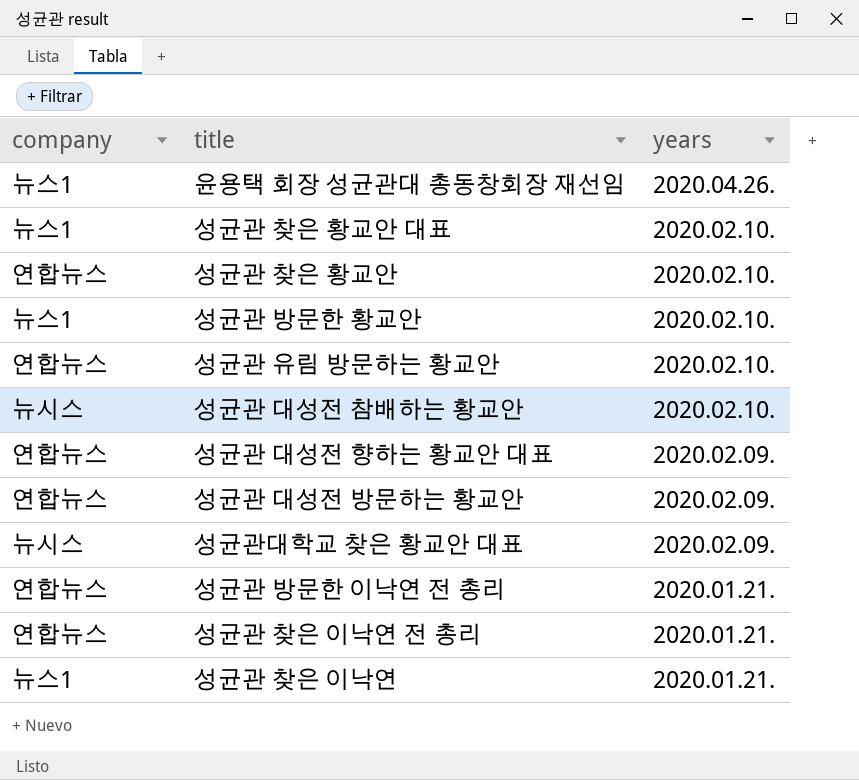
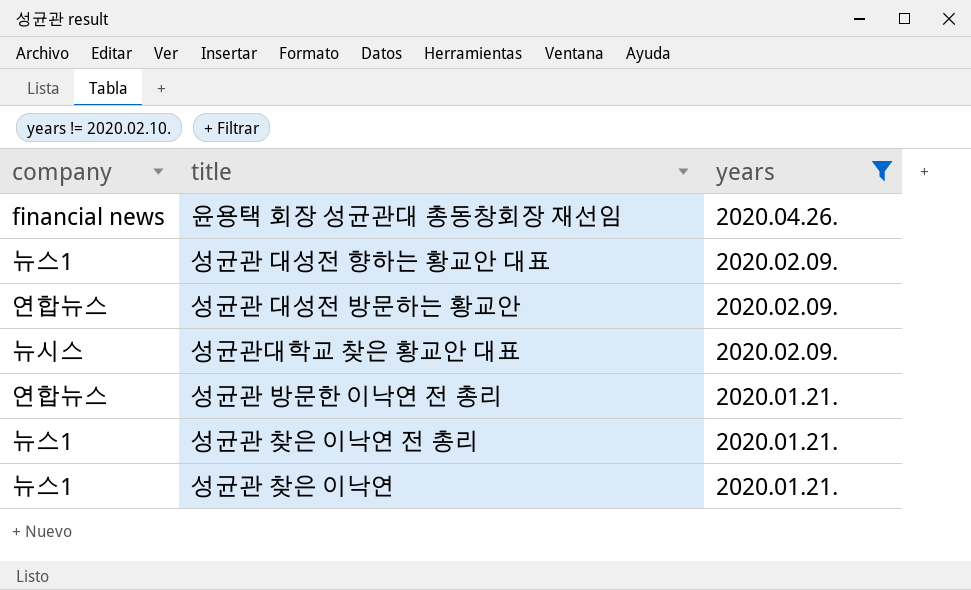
filter: none -> years != 2020.02.10.
윤용택 회장 성균관대 총동창회장 재선임 | company: 뉴스1 -> financial news
성균관 대성전 향하는 황교안 대표 | company: 연합뉴스 -> 뉴스1
성균관 찾은 이낙연 전 총리 | company: 연합뉴스 -> 뉴스1

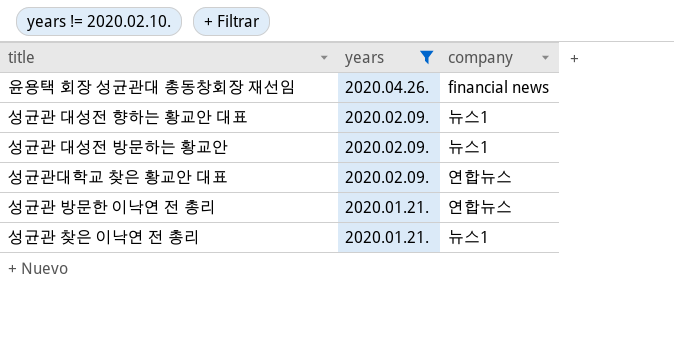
column company | position: 1 -> 3
row 성균관 찾은 이낙연: 뉴스1 | 2020.01.21. -> none
성균관 대성전 방문하는 황교안 | company: 연합뉴스 -> 뉴스1
성균관대학교 찾은 황교안 대표 | company: 뉴시스 -> 연합뉴스

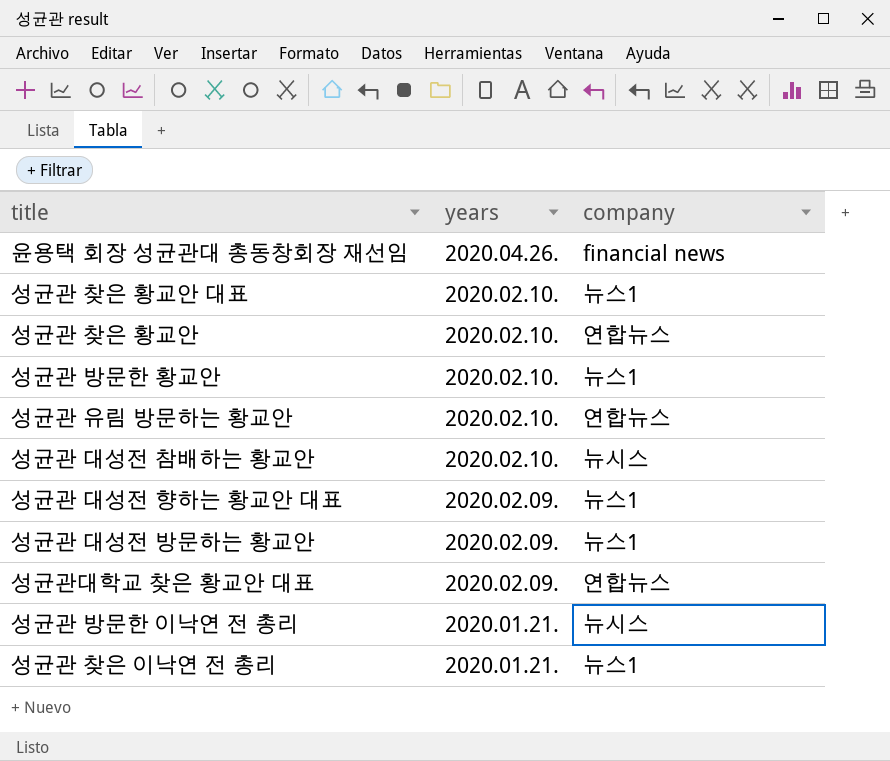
filter: years != 2020.02.10. -> none
성균관 방문한 이낙연 전 총리 | company: 연합뉴스 -> 뉴시스

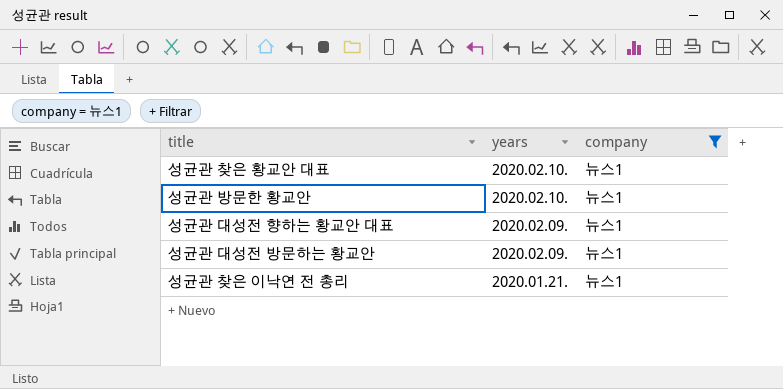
filter: none -> company = 뉴스1

